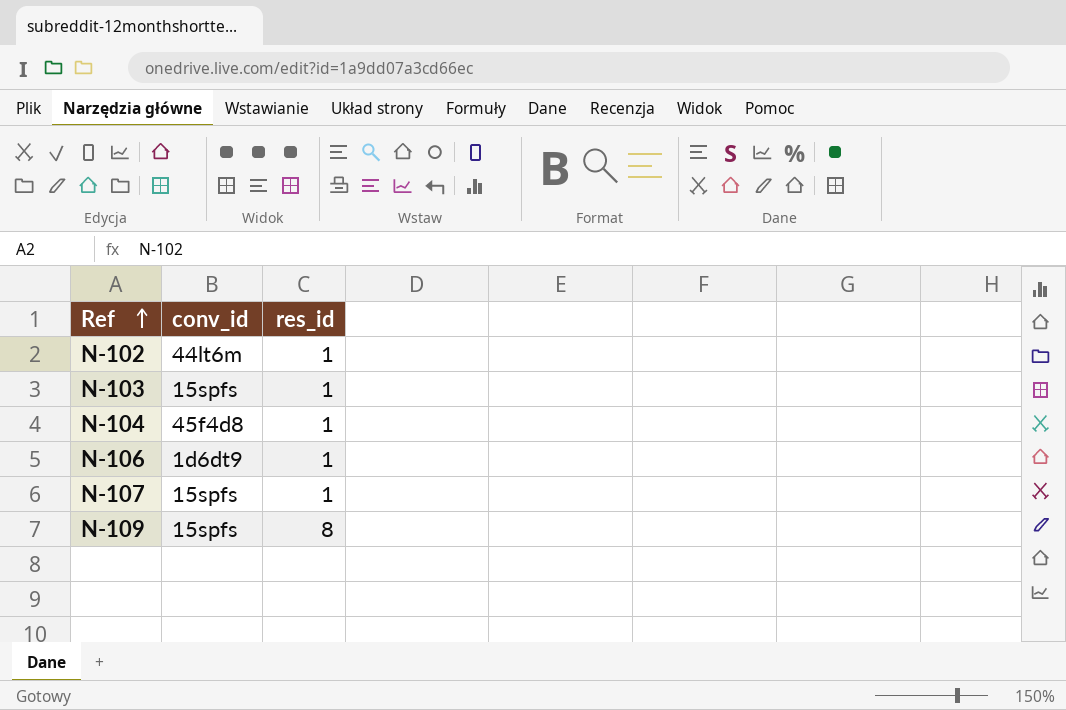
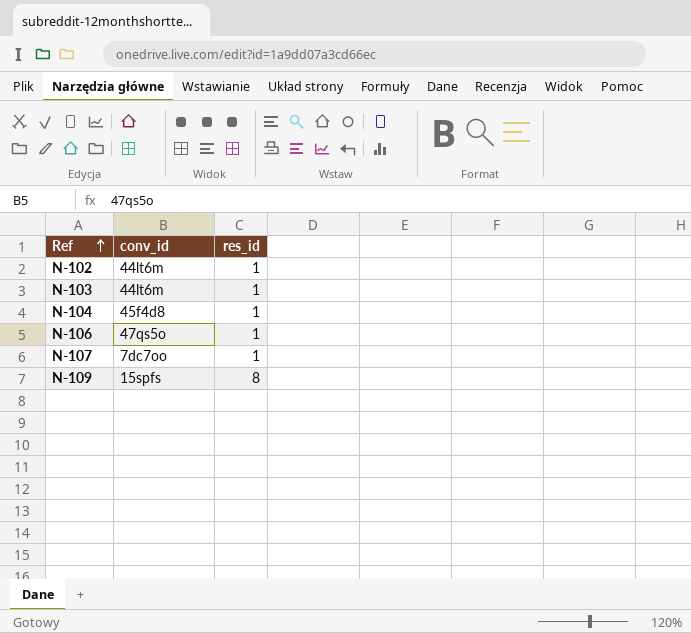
N-103 | conv_id: 15spfs -> 44lt6m
N-106 | conv_id: 1d6dt9 -> 47qs5o
N-107 | conv_id: 15spfs -> 7dc7oo

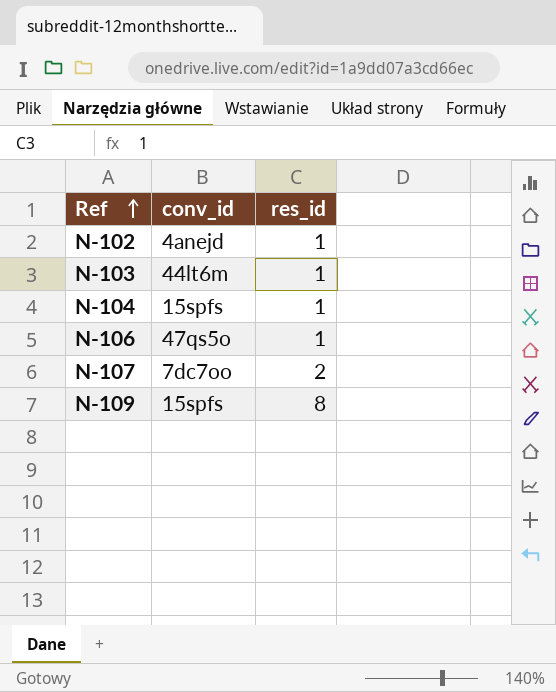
N-102 | conv_id: 44lt6m -> 4anejd
N-104 | conv_id: 45f4d8 -> 15spfs
N-107 | res_id: 1 -> 2

